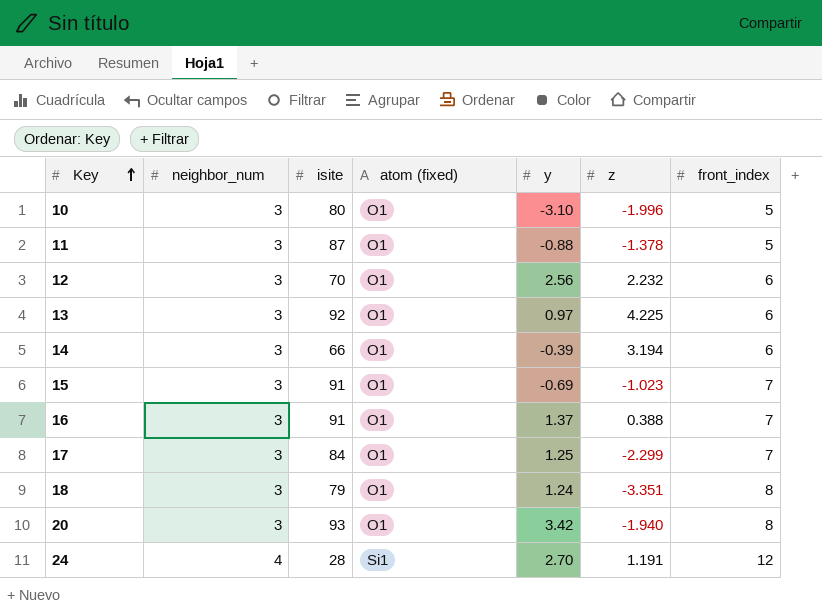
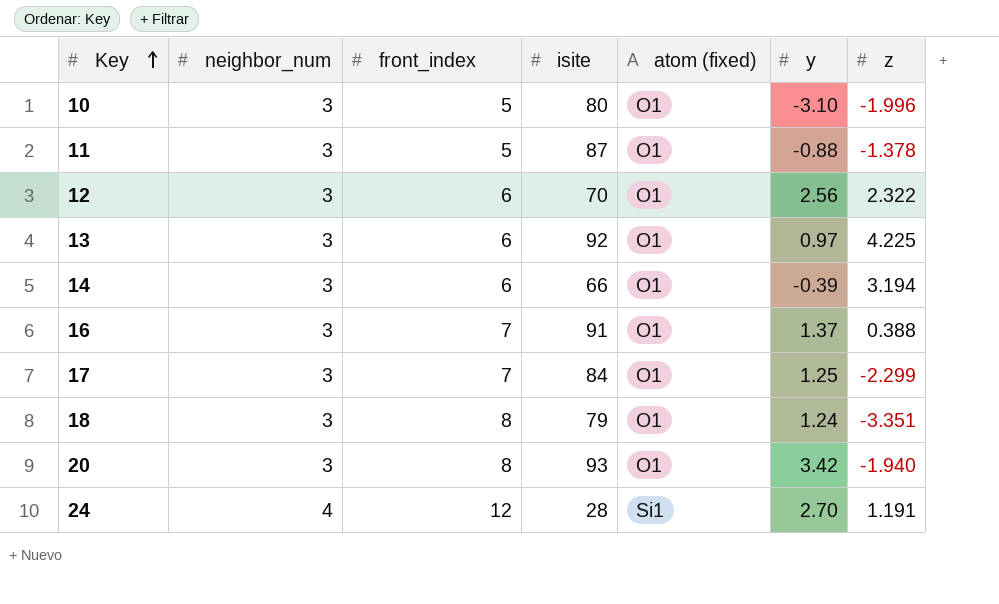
column front_index | position: 7 -> 3
row 15: 3 | 91 | O1 | -0.69 | -1.023 | 7 -> none
12 | z: 2.232 -> 2.322

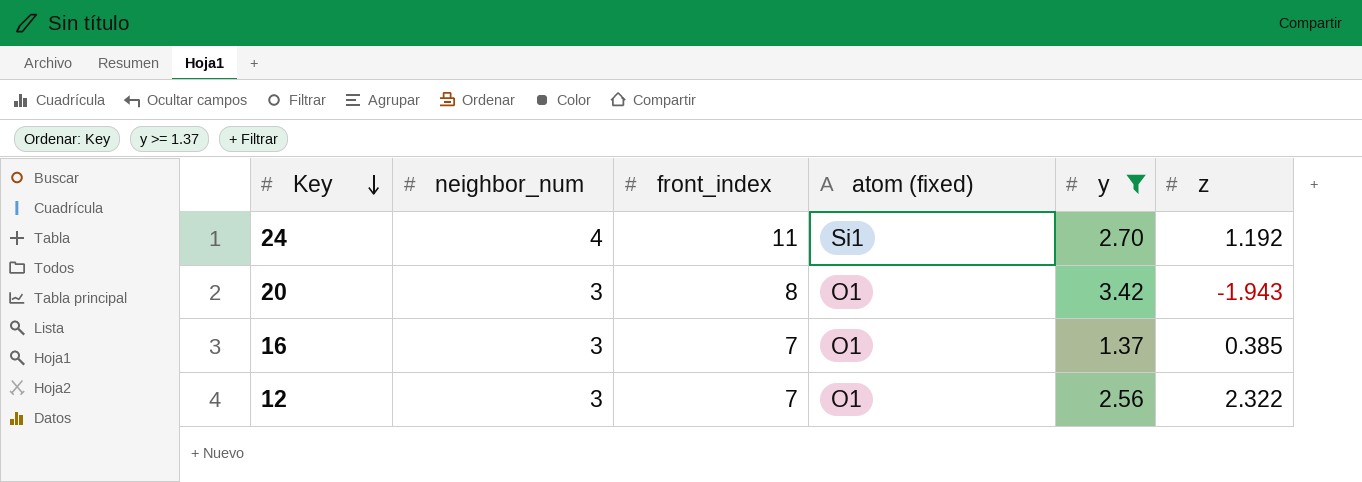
filter: none -> y >= 1.37
row order: Key ascending -> Key descending
column isite | position: 4 -> none
24 | front_index: 12 -> 11
24 | z: 1.191 -> 1.192
20 | z: -1.940 -> -1.943
16 | z: 0.388 -> 0.385
12 | front_index: 6 -> 7

